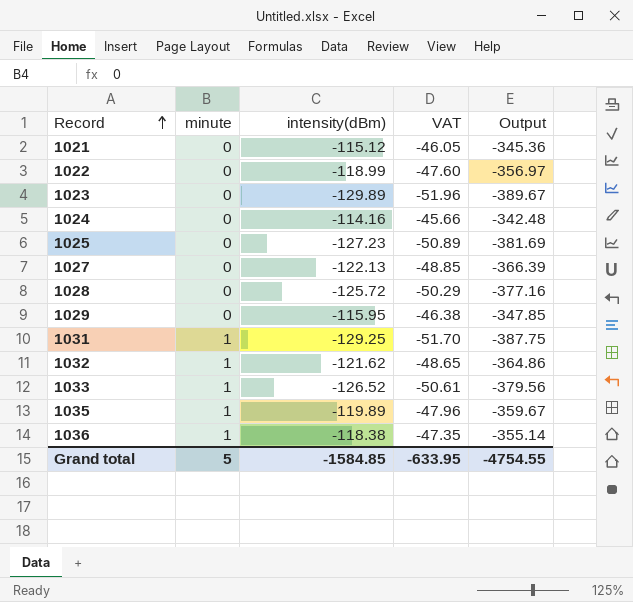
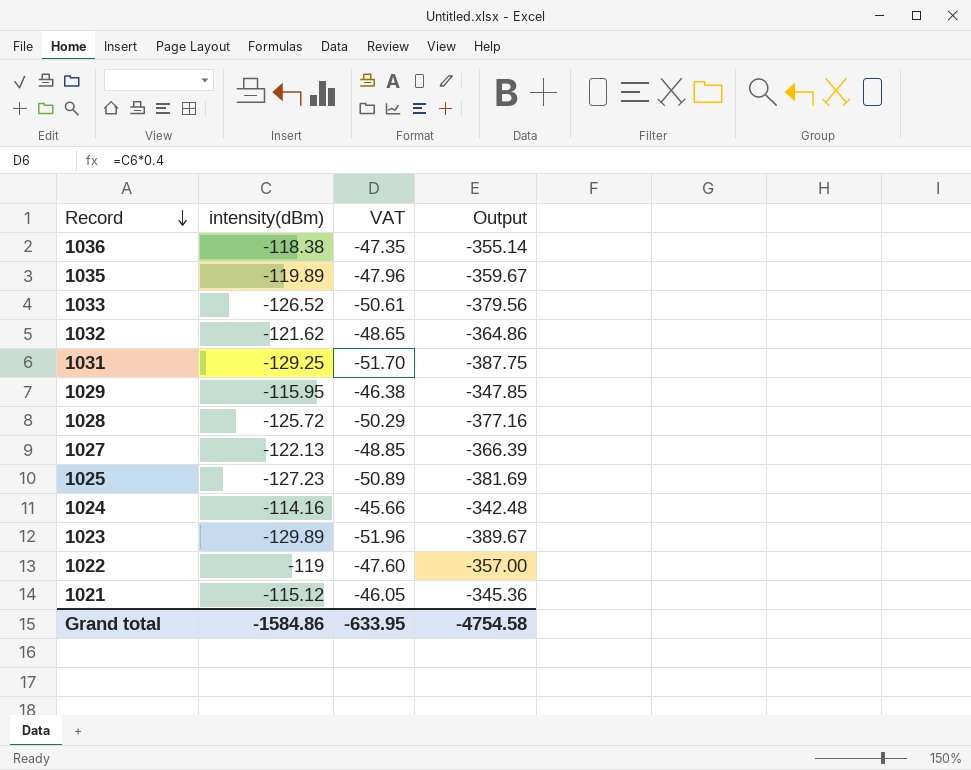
row order: Record ascending -> Record descending
column minute | position: 2 -> none
1022 | intensity(dBm): -118.99 -> -119
1022 | Output: -356.97 -> -357.00
Grand total | intensity(dBm): -1584.85 -> -1584.86
Grand total | Output: -4754.55 -> -4754.58

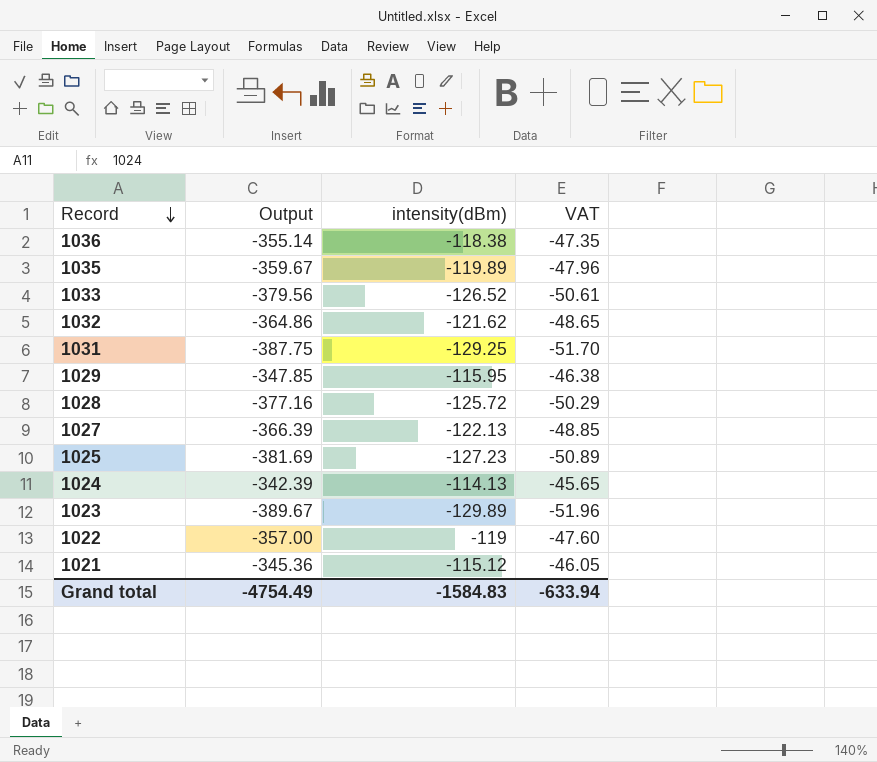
column Output | position: 4 -> 2
1024 | Output: -342.48 -> -342.39
1024 | intensity(dBm): -114.16 -> -114.13
1024 | VAT: -45.66 -> -45.65
Grand total | Output: -4754.58 -> -4754.49
Grand total | intensity(dBm): -1584.86 -> -1584.83
Grand total | VAT: -633.95 -> -633.94

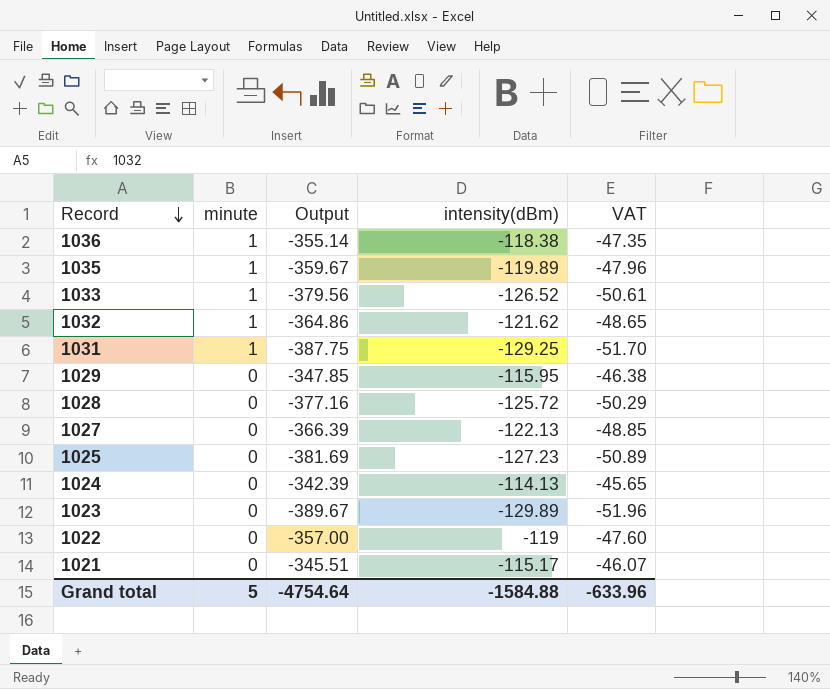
column minute | position: none -> 2
1021 | Output: -345.36 -> -345.51
1021 | intensity(dBm): -115.12 -> -115.17
1021 | VAT: -46.05 -> -46.07
Grand total | Output: -4754.49 -> -4754.64
Grand total | intensity(dBm): -1584.83 -> -1584.88
Grand total | VAT: -633.94 -> -633.96

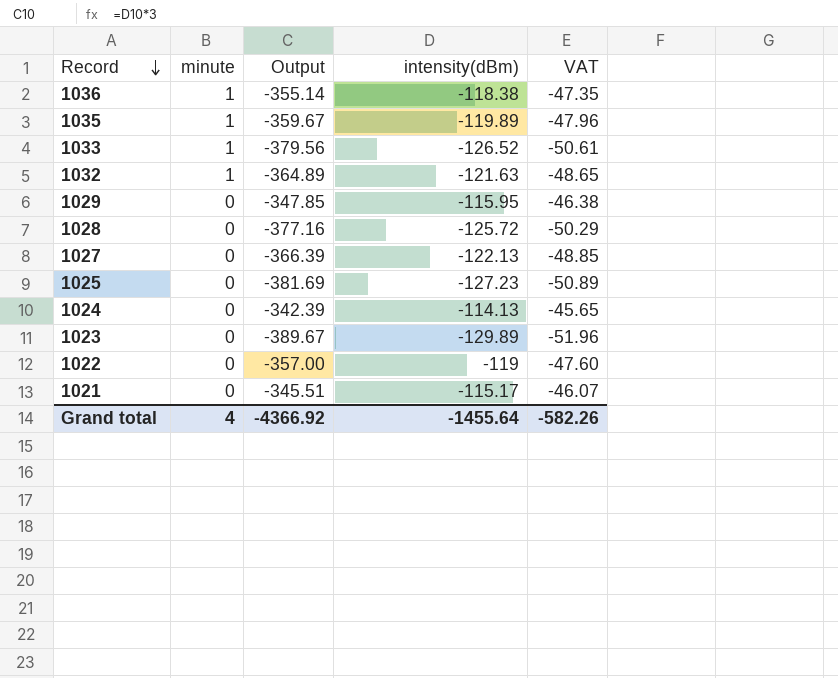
row 1031: 1 | -387.75 | -129.25 | -51.70 -> none
1032 | Output: -364.86 -> -364.89
1032 | intensity(dBm): -121.62 -> -121.63
Grand total | minute: 5 -> 4
Grand total | Output: -4754.64 -> -4366.92
Grand total | intensity(dBm): -1584.88 -> -1455.64
Grand total | VAT: -633.96 -> -582.26

